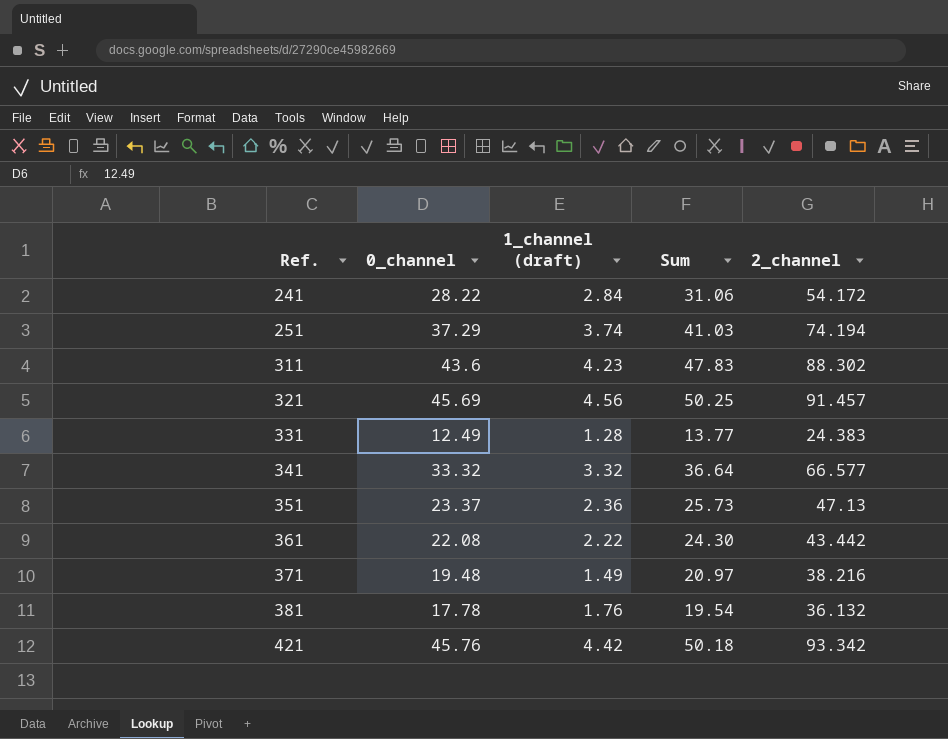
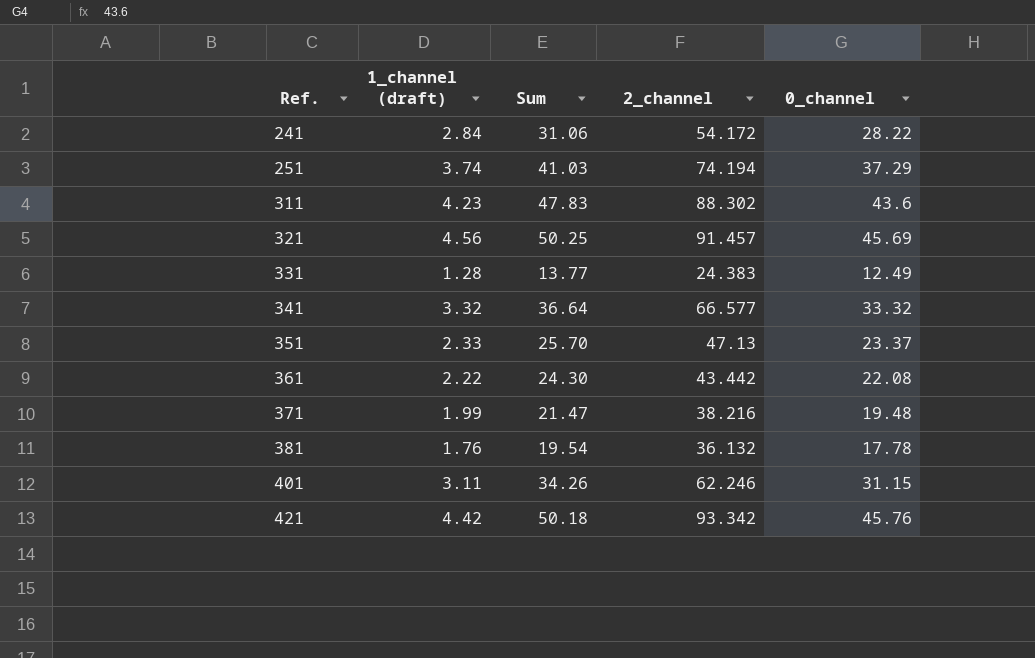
column 0_channel | position: 2 -> 5
351 | 1_channel (draft): 2.36 -> 2.33
351 | Sum: 25.73 -> 25.70
371 | 1_channel (draft): 1.49 -> 1.99
371 | Sum: 20.97 -> 21.47
row 401: none -> 3.11 | 34.26 | 62.246 | 31.15

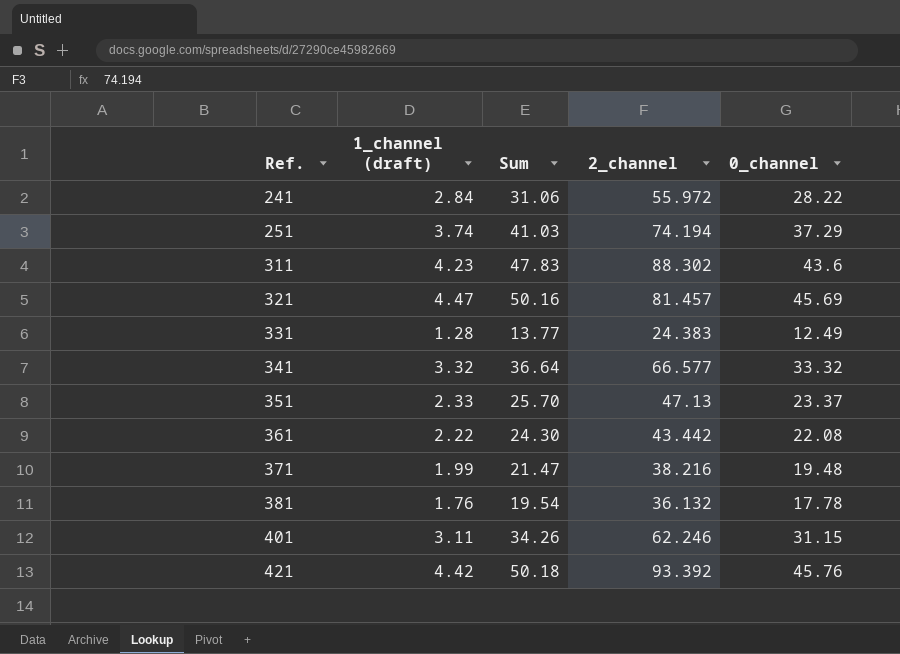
241 | 2_channel: 54.172 -> 55.972
321 | 1_channel (draft): 4.56 -> 4.47
321 | Sum: 50.25 -> 50.16
321 | 2_channel: 91.457 -> 81.457
421 | 2_channel: 93.342 -> 93.392

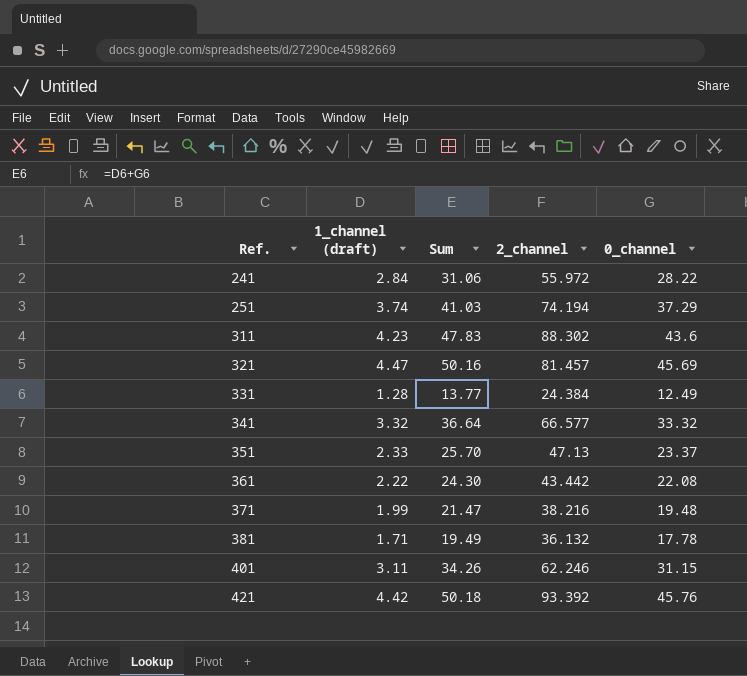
331 | 2_channel: 24.383 -> 24.384
381 | 1_channel (draft): 1.76 -> 1.71
381 | Sum: 19.54 -> 19.49

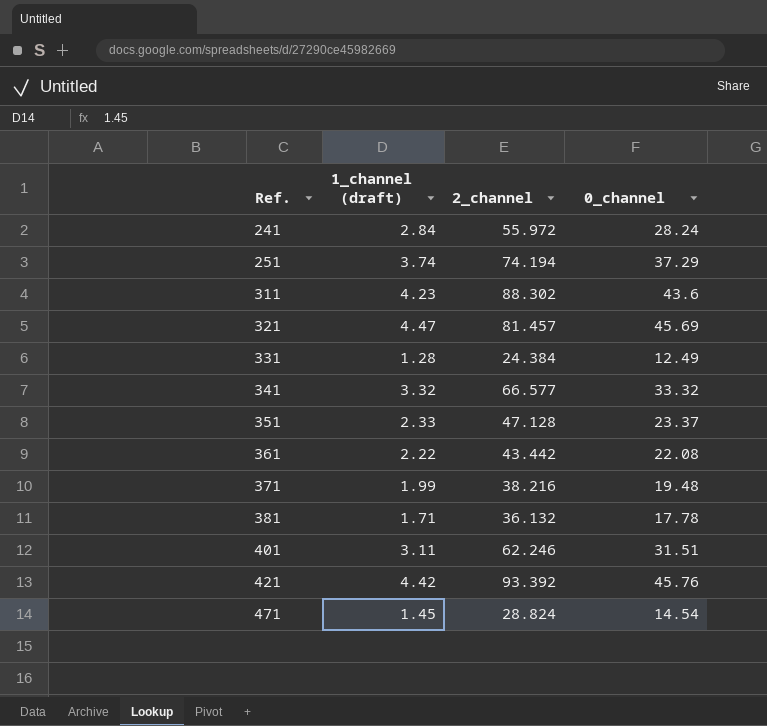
column Sum | formula: [1_channel (draft)] + [0_channel] -> none
241 | 0_channel: 28.22 -> 28.24
351 | 2_channel: 47.13 -> 47.128
401 | 0_channel: 31.15 -> 31.51
row 471: none -> 1.45 | 28.824 | 14.54

